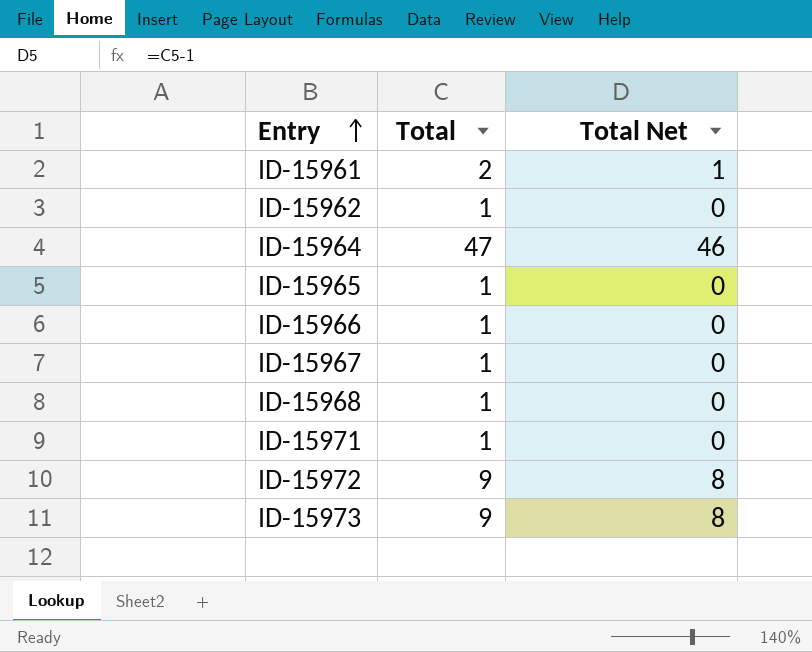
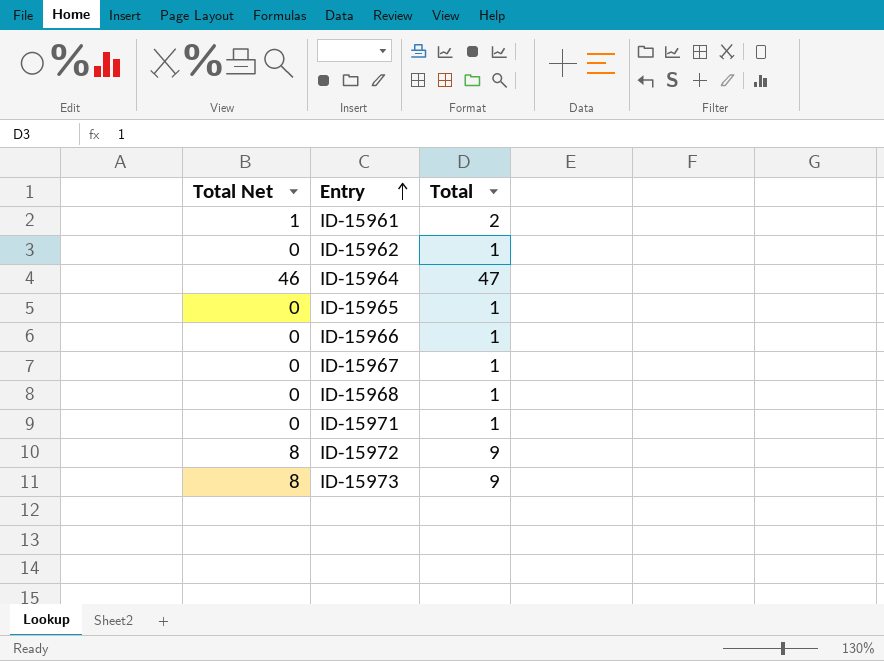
column Total Net | position: 3 -> 1

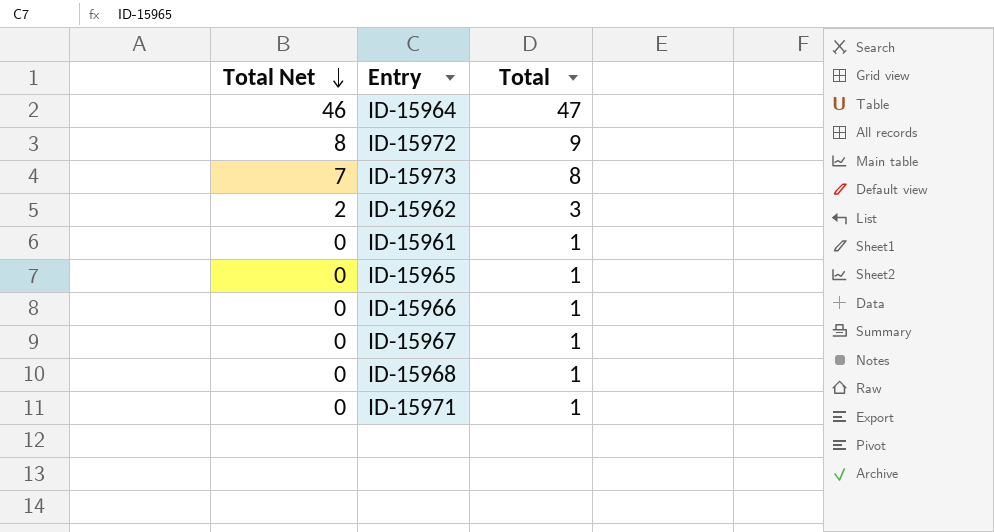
row order: Entry ascending -> Total Net descending
ID-15973 | Total Net: 8 -> 7
ID-15973 | Total: 9 -> 8
ID-15962 | Total Net: 0 -> 2
ID-15962 | Total: 1 -> 3
ID-15961 | Total Net: 1 -> 0
ID-15961 | Total: 2 -> 1

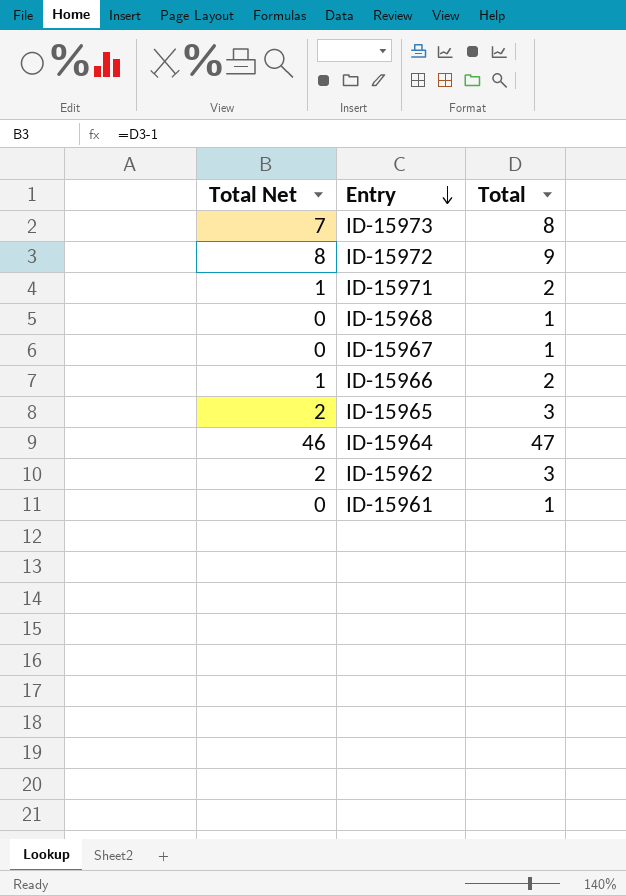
row order: Total Net descending -> Entry descending
ID-15971 | Total Net: 0 -> 1
ID-15971 | Total: 1 -> 2
ID-15966 | Total Net: 0 -> 1
ID-15966 | Total: 1 -> 2
ID-15965 | Total Net: 0 -> 2
ID-15965 | Total: 1 -> 3

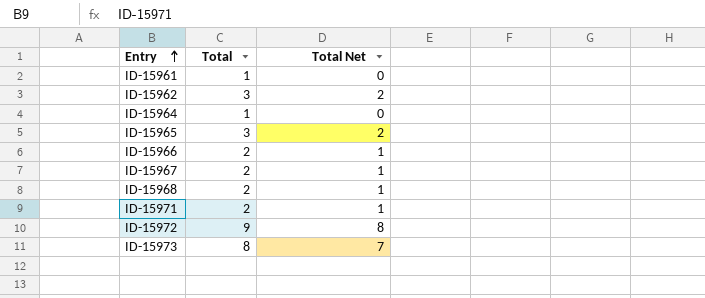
row order: Entry descending -> Entry ascending
column Total Net | position: 1 -> 3
ID-15964 | Total: 47 -> 1
ID-15964 | Total Net: 46 -> 0
ID-15967 | Total: 1 -> 2
ID-15967 | Total Net: 0 -> 1
ID-15968 | Total: 1 -> 2
ID-15968 | Total Net: 0 -> 1

